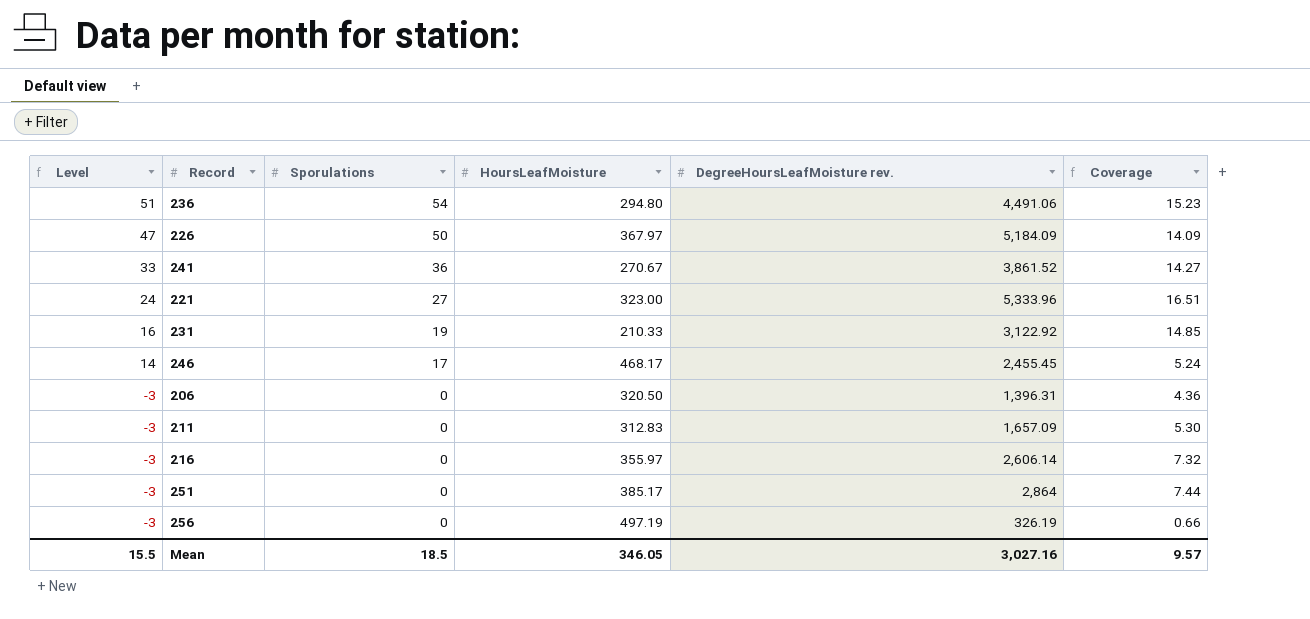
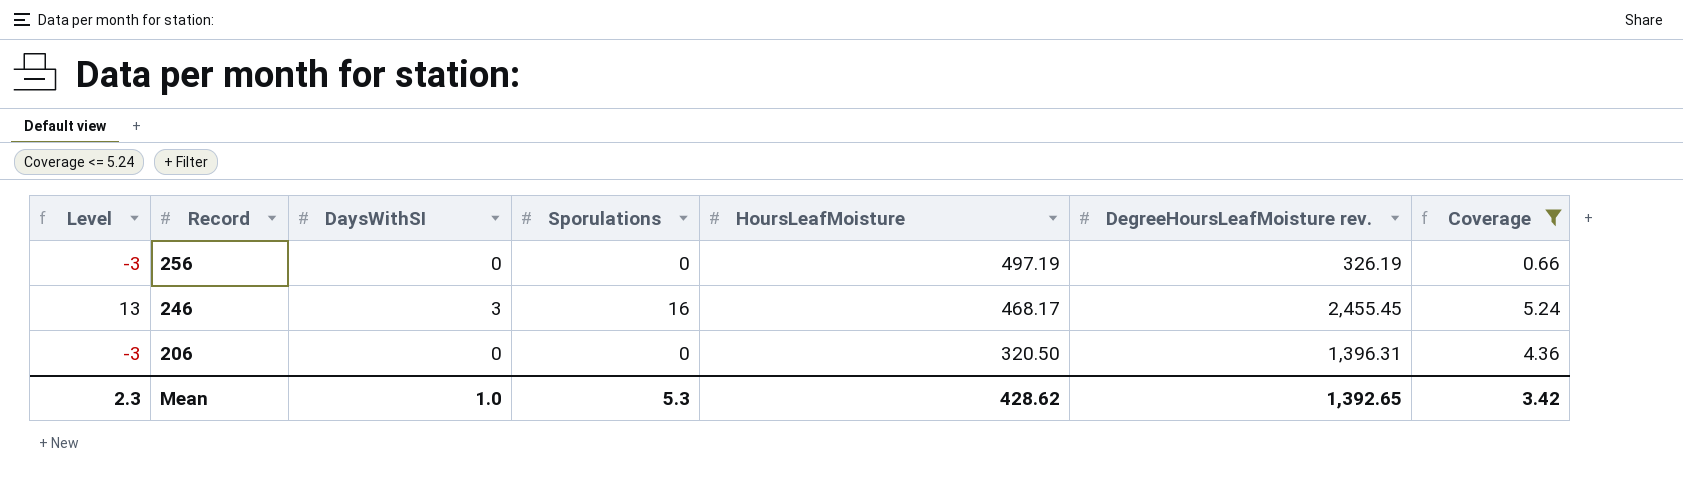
filter: none -> Coverage <= 5.24
row order: Level descending -> Record descending
column DaysWithSI | position: none -> 3
246 | Level: 14 -> 13
246 | Sporulations: 17 -> 16
Mean | Level: 15.5 -> 2.3
Mean | Sporulations: 18.5 -> 5.3
Mean | HoursLeafMoisture: 346.05 -> 428.62
Mean | DegreeHoursLeafMoisture rev.: 3,027.16 -> 1,392.65
Mean | Coverage: 9.57 -> 3.42

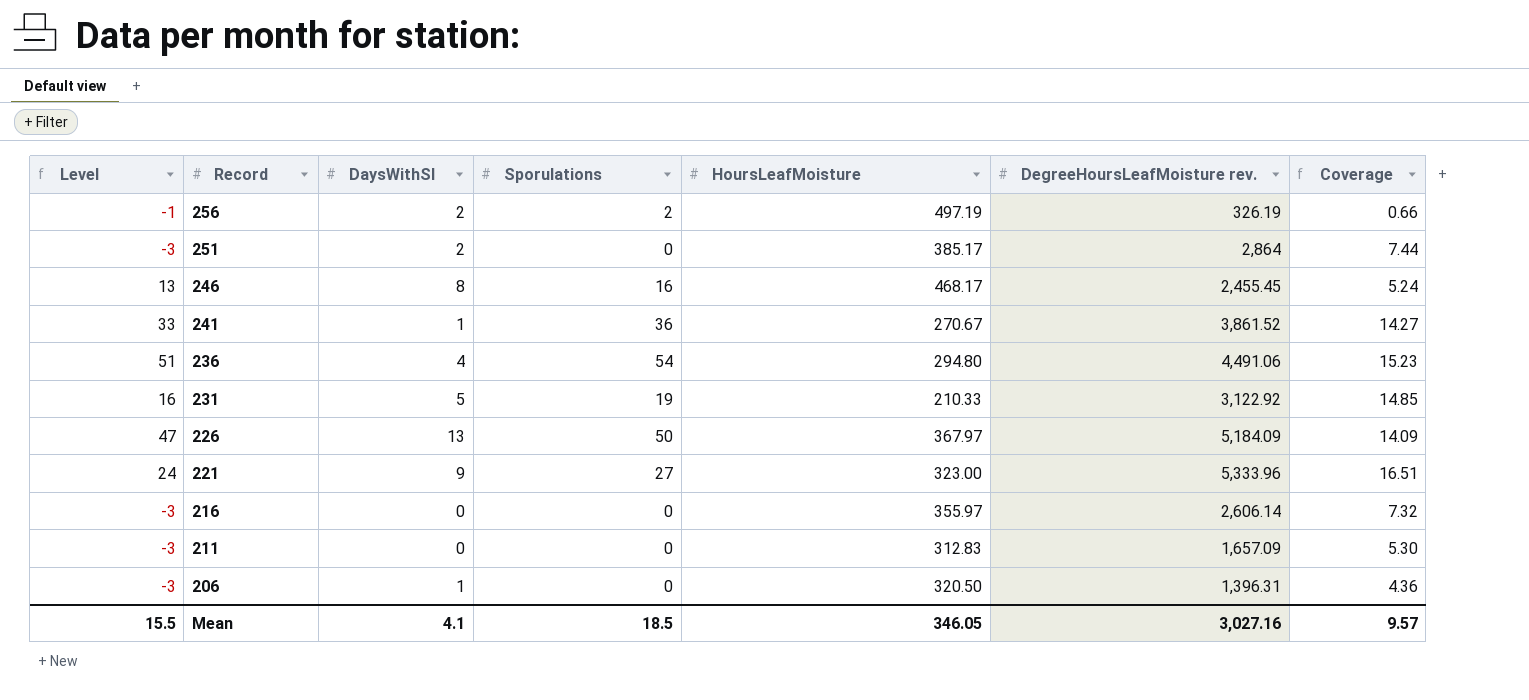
filter: Coverage <= 5.24 -> none
256 | Level: -3 -> -1
256 | DaysWithSI: 0 -> 2
256 | Sporulations: 0 -> 2
246 | DaysWithSI: 3 -> 8
206 | DaysWithSI: 0 -> 1
Mean | Level: 2.3 -> 15.5
Mean | DaysWithSI: 1.0 -> 4.1
Mean | Sporulations: 5.3 -> 18.5
Mean | HoursLeafMoisture: 428.62 -> 346.05
Mean | DegreeHoursLeafMoisture rev.: 1,392.65 -> 3,027.16
Mean | Coverage: 3.42 -> 9.57

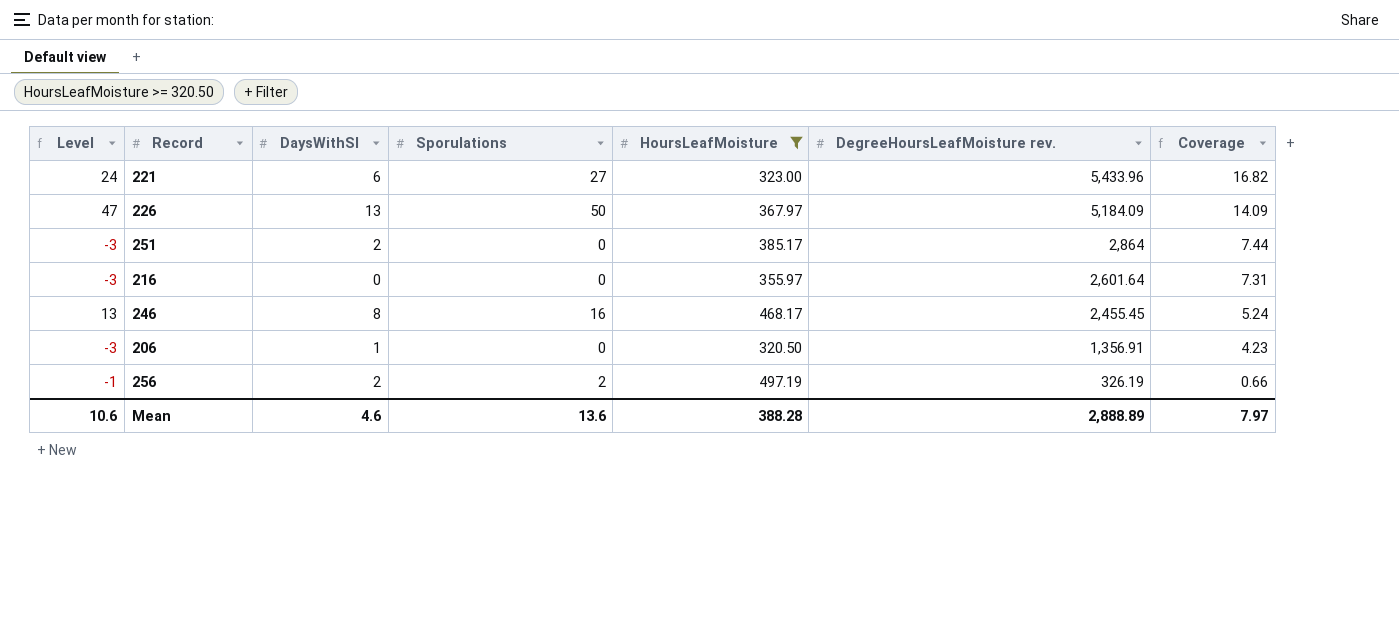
filter: none -> HoursLeafMoisture >= 320.50
row order: Record descending -> DegreeHoursLeafMoisture rev. descending
221 | DaysWithSI: 9 -> 6
221 | DegreeHoursLeafMoisture rev.: 5,333.96 -> 5,433.96
221 | Coverage: 16.51 -> 16.82
216 | DegreeHoursLeafMoisture rev.: 2,606.14 -> 2,601.64
216 | Coverage: 7.32 -> 7.31
206 | DegreeHoursLeafMoisture rev.: 1,396.31 -> 1,356.91
206 | Coverage: 4.36 -> 4.23
Mean | Level: 15.5 -> 10.6
Mean | DaysWithSI: 4.1 -> 4.6
Mean | Sporulations: 18.5 -> 13.6
Mean | HoursLeafMoisture: 346.05 -> 388.28
Mean | DegreeHoursLeafMoisture rev.: 3,027.16 -> 2,888.89
Mean | Coverage: 9.57 -> 7.97

